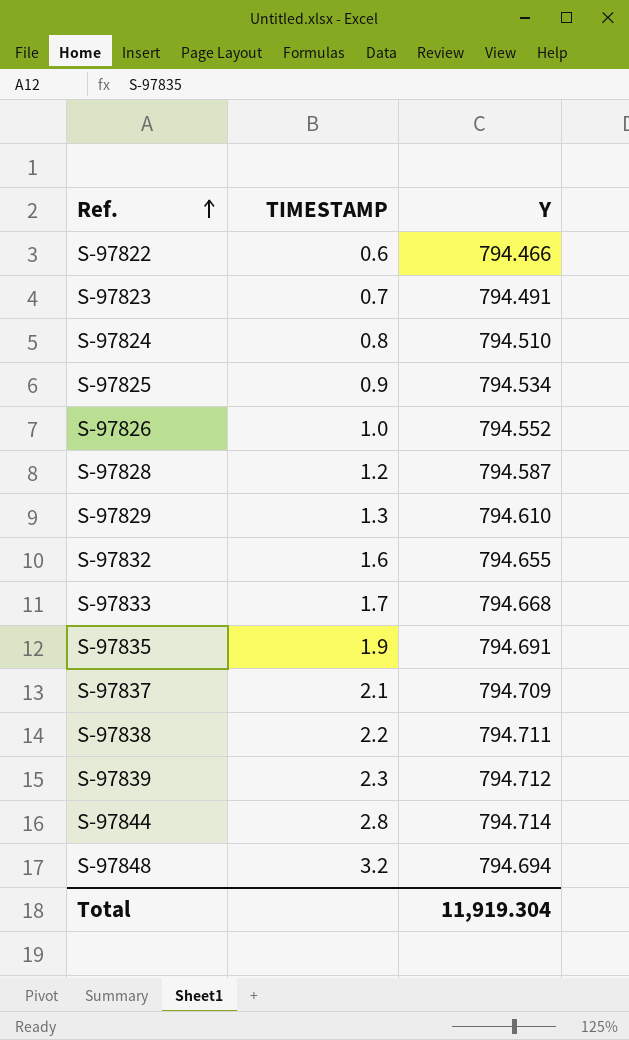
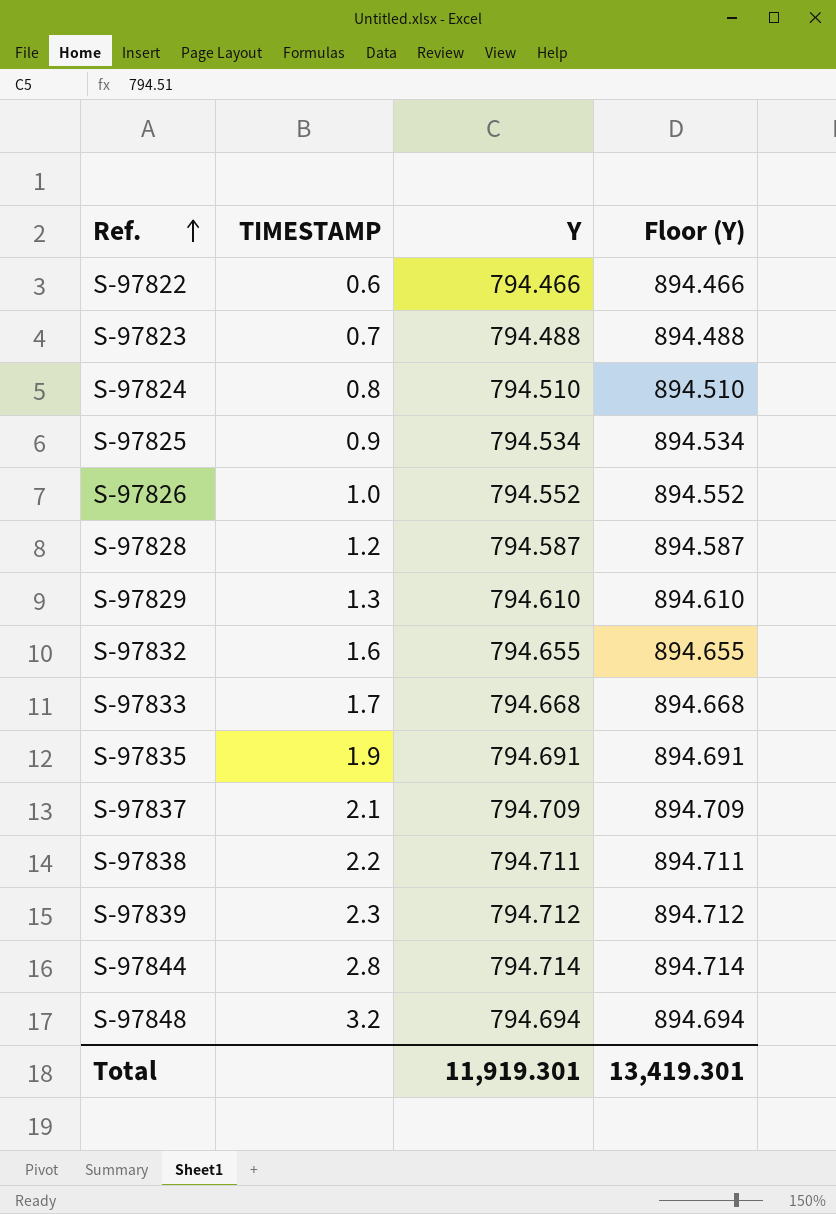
column Floor (Y) | formula: none -> [Y] + 100
S-97823 | Y: 794.491 -> 794.488
Total | Y: 11,919.304 -> 11,919.301

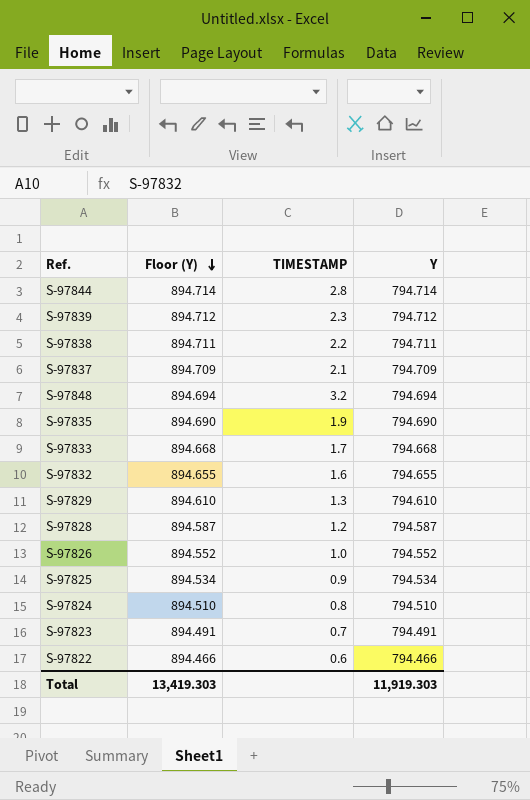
row order: Ref. ascending -> Floor (Y) descending
column Floor (Y) | position: 4 -> 2
S-97835 | Floor (Y): 894.691 -> 894.690
S-97835 | Y: 794.691 -> 794.690
S-97823 | Floor (Y): 894.488 -> 894.491
S-97823 | Y: 794.488 -> 794.491
Total | Floor (Y): 13,419.301 -> 13,419.303
Total | Y: 11,919.301 -> 11,919.303

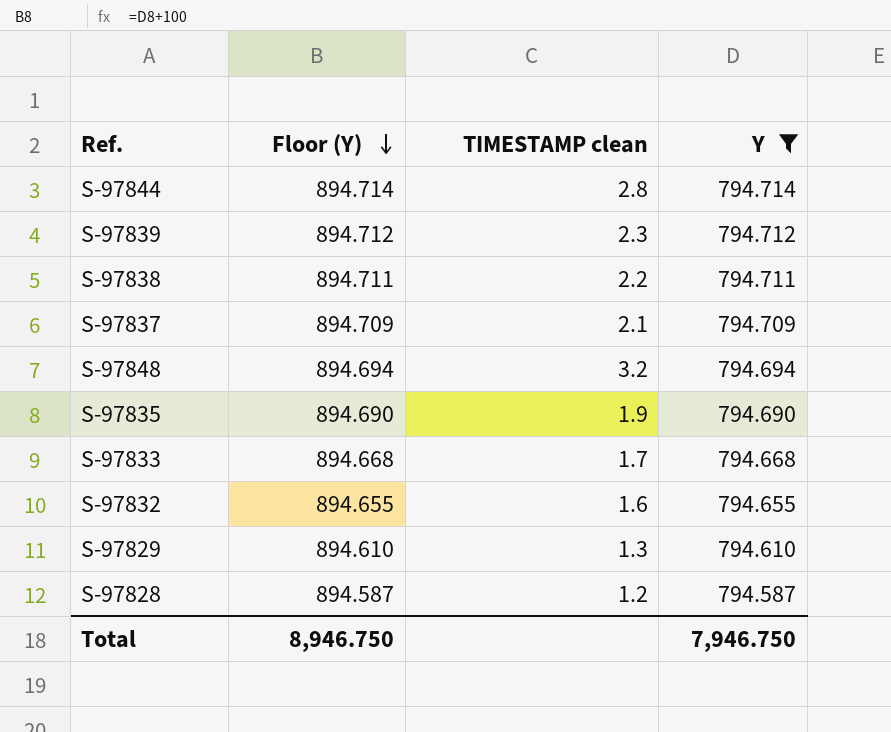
filter: none -> Y >= 794.587
column name: TIMESTAMP -> TIMESTAMP clean
Total | Floor (Y): 13,419.303 -> 8,946.750
Total | Y: 11,919.303 -> 7,946.750

